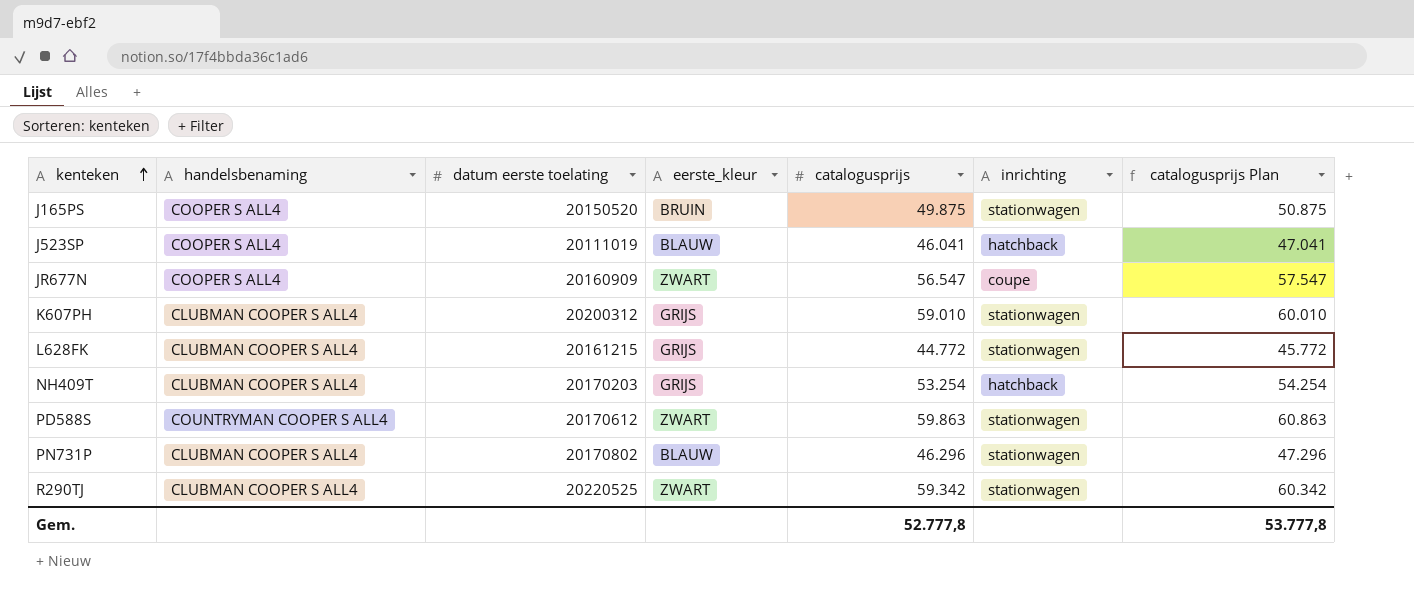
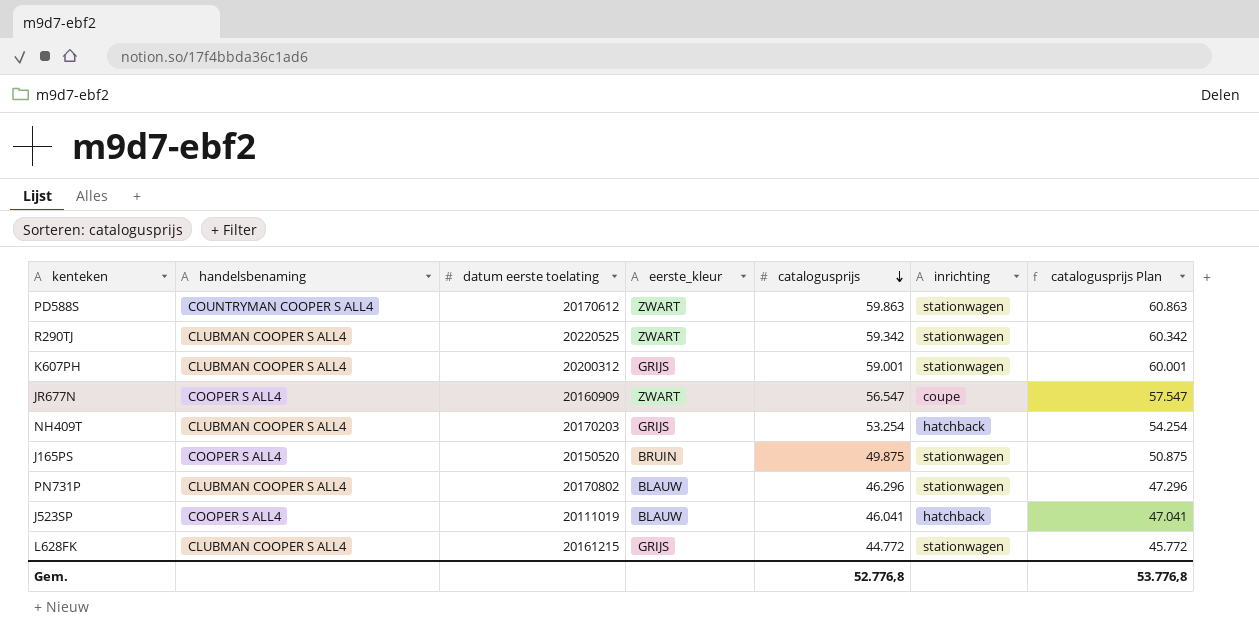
row order: kenteken ascending -> catalogusprijs descending
K607PH | catalogusprijs: 59.010 -> 59.001
K607PH | catalogusprijs Plan: 60.010 -> 60.001
Gem. | catalogusprijs: 52.777,8 -> 52.776,8
Gem. | catalogusprijs Plan: 53.777,8 -> 53.776,8

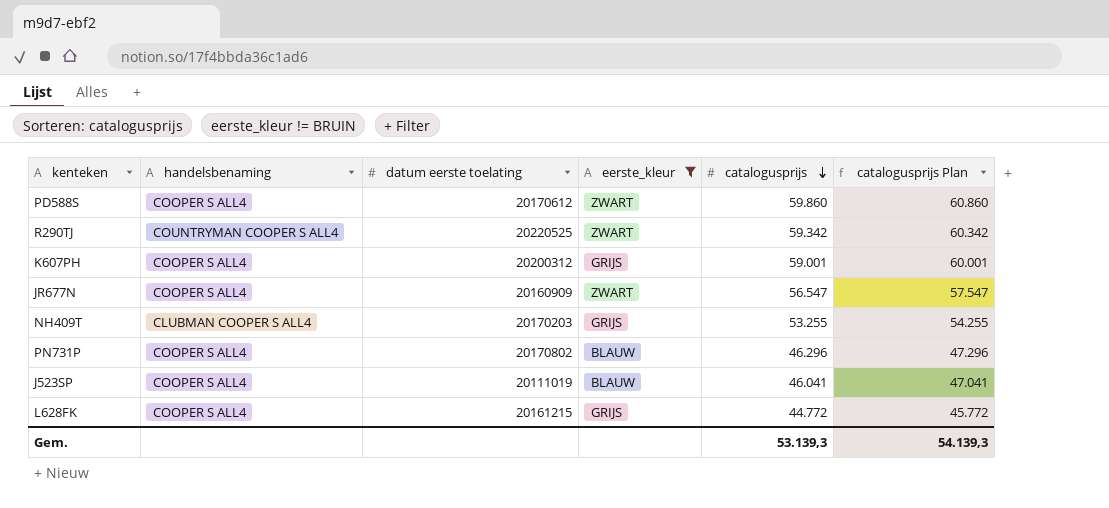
filter: none -> eerste_kleur != BRUIN
column inrichting | position: 6 -> none
PD588S | handelsbenaming: COUNTRYMAN COOPER S ALL4 -> COOPER S ALL4
PD588S | catalogusprijs: 59.863 -> 59.860
PD588S | catalogusprijs Plan: 60.863 -> 60.860
R290TJ | handelsbenaming: CLUBMAN COOPER S ALL4 -> COUNTRYMAN COOPER S ALL4
K607PH | handelsbenaming: CLUBMAN COOPER S ALL4 -> COOPER S ALL4
NH409T | catalogusprijs: 53.254 -> 53.255
NH409T | catalogusprijs Plan: 54.254 -> 54.255
PN731P | handelsbenaming: CLUBMAN COOPER S ALL4 -> COOPER S ALL4
L628FK | handelsbenaming: CLUBMAN COOPER S ALL4 -> COOPER S ALL4
Gem. | catalogusprijs: 52.776,8 -> 53.139,3
Gem. | catalogusprijs Plan: 53.776,8 -> 54.139,3

